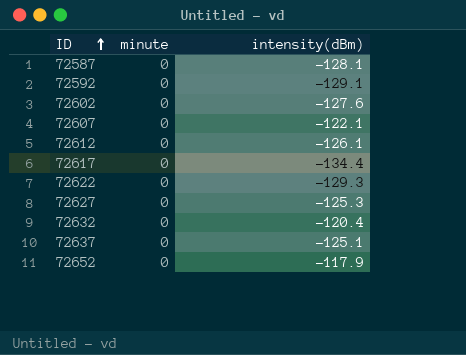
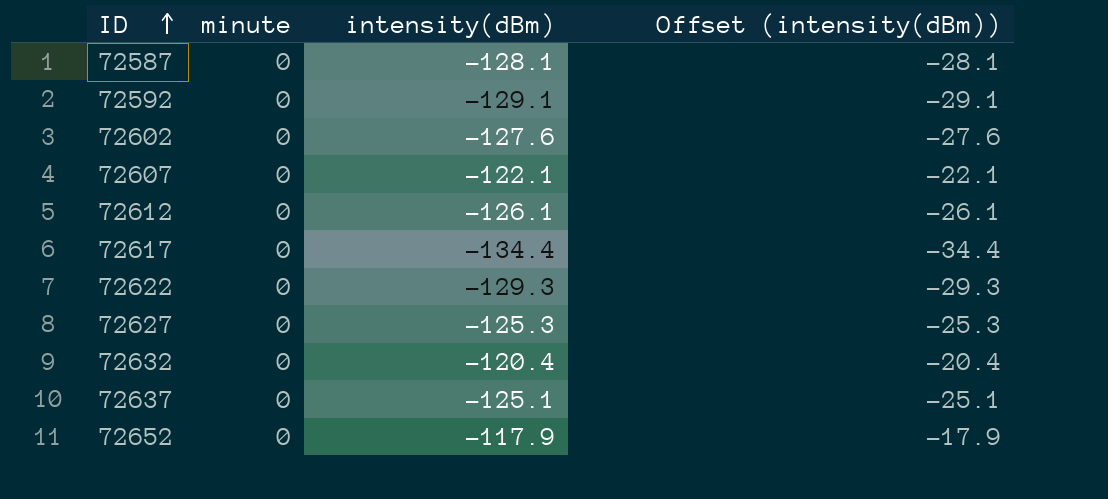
column Offset (intensity(dBm)) | formula: none -> [intensity(dBm)] + 100

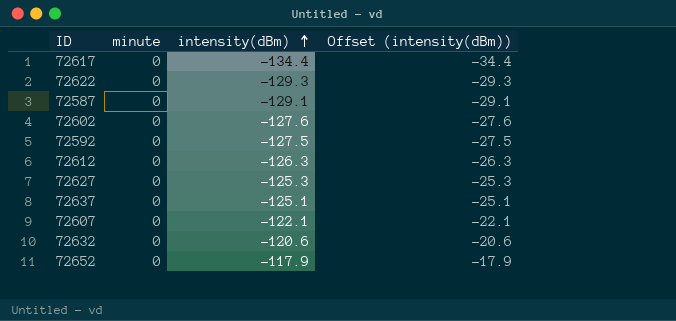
row order: ID ascending -> intensity(dBm) ascending
72587 | intensity(dBm): -128.1 -> -129.1
72587 | Offset (intensity(dBm)): -28.1 -> -29.1
72592 | intensity(dBm): -129.1 -> -127.5
72592 | Offset (intensity(dBm)): -29.1 -> -27.5
72612 | intensity(dBm): -126.1 -> -126.3
72612 | Offset (intensity(dBm)): -26.1 -> -26.3
72632 | intensity(dBm): -120.4 -> -120.6
72632 | Offset (intensity(dBm)): -20.4 -> -20.6

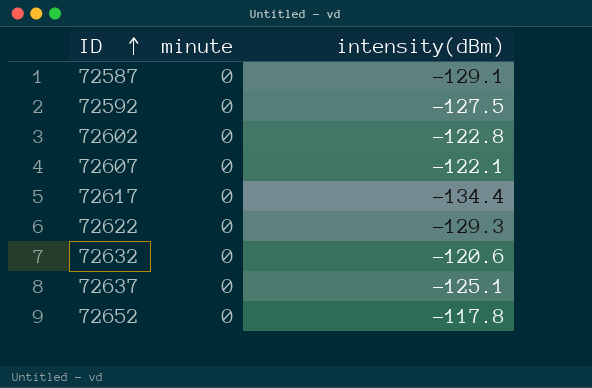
row order: intensity(dBm) ascending -> ID ascending
column Offset (intensity(dBm)) | formula: [intensity(dBm)] + 100 -> none
row 72612: 0 | -126.3 | -26.3 -> none
row 72627: 0 | -125.3 | -25.3 -> none
72602 | intensity(dBm): -127.6 -> -122.8
72652 | intensity(dBm): -117.9 -> -117.8

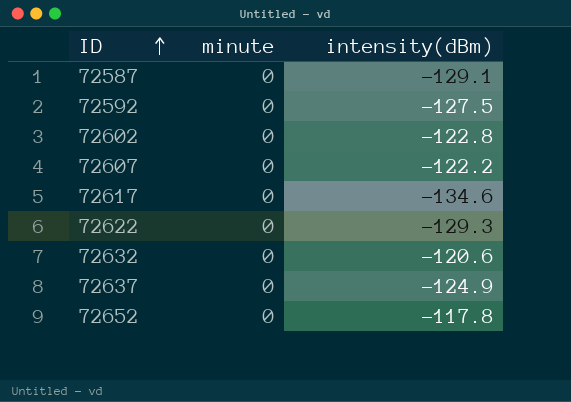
72607 | intensity(dBm): -122.1 -> -122.2
72617 | intensity(dBm): -134.4 -> -134.6
72637 | intensity(dBm): -125.1 -> -124.9

